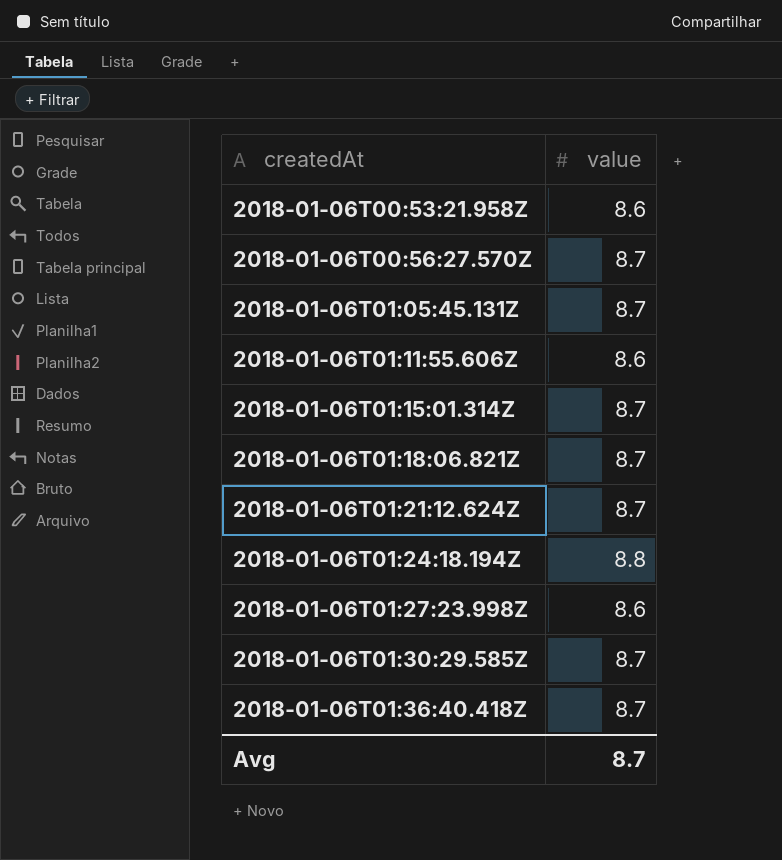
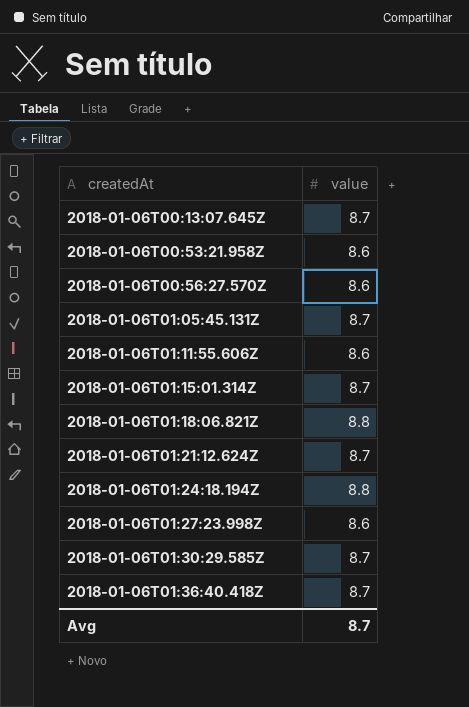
row 2018-01-06T00:13:07.645Z: none -> 8.7
2018-01-06T00:56:27.570Z | value: 8.7 -> 8.6
2018-01-06T01:18:06.821Z | value: 8.7 -> 8.8

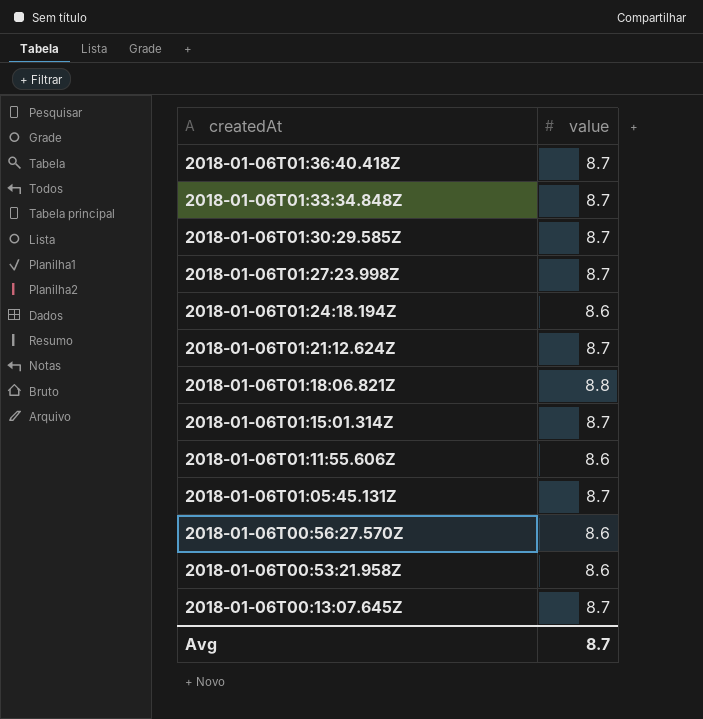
row order: createdAt ascending -> createdAt descending
row 2018-01-06T01:33:34.848Z: none -> 8.7
2018-01-06T01:27:23.998Z | value: 8.6 -> 8.7
2018-01-06T01:24:18.194Z | value: 8.8 -> 8.6

